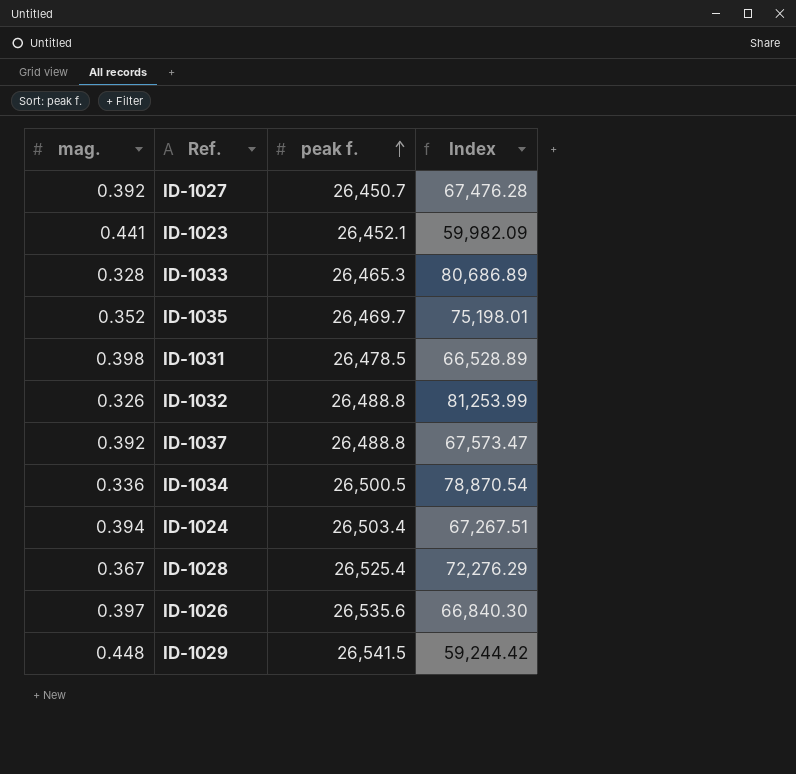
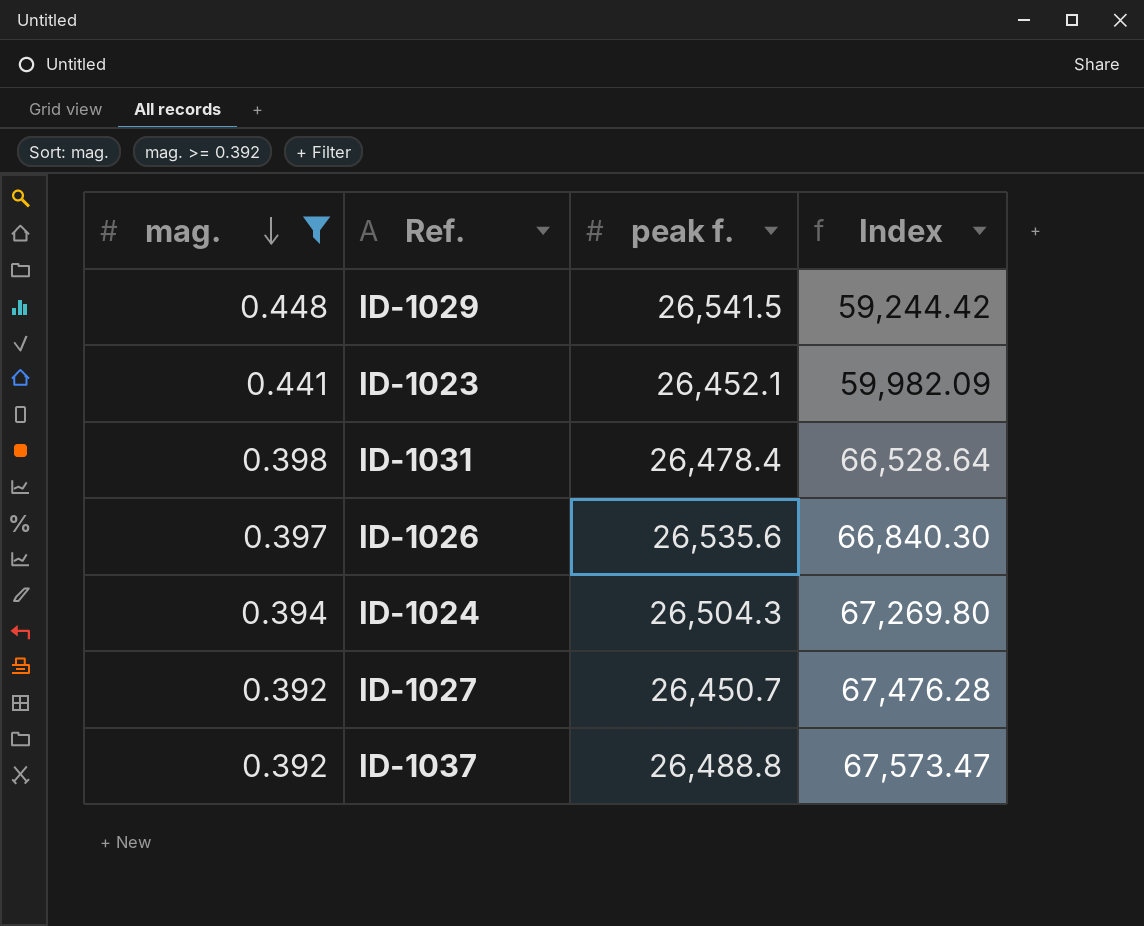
filter: none -> mag. >= 0.392
row order: peak f. ascending -> mag. descending
ID-1031 | peak f.: 26,478.5 -> 26,478.4
ID-1031 | Index: 66,528.89 -> 66,528.64
ID-1024 | peak f.: 26,503.4 -> 26,504.3
ID-1024 | Index: 67,267.51 -> 67,269.80

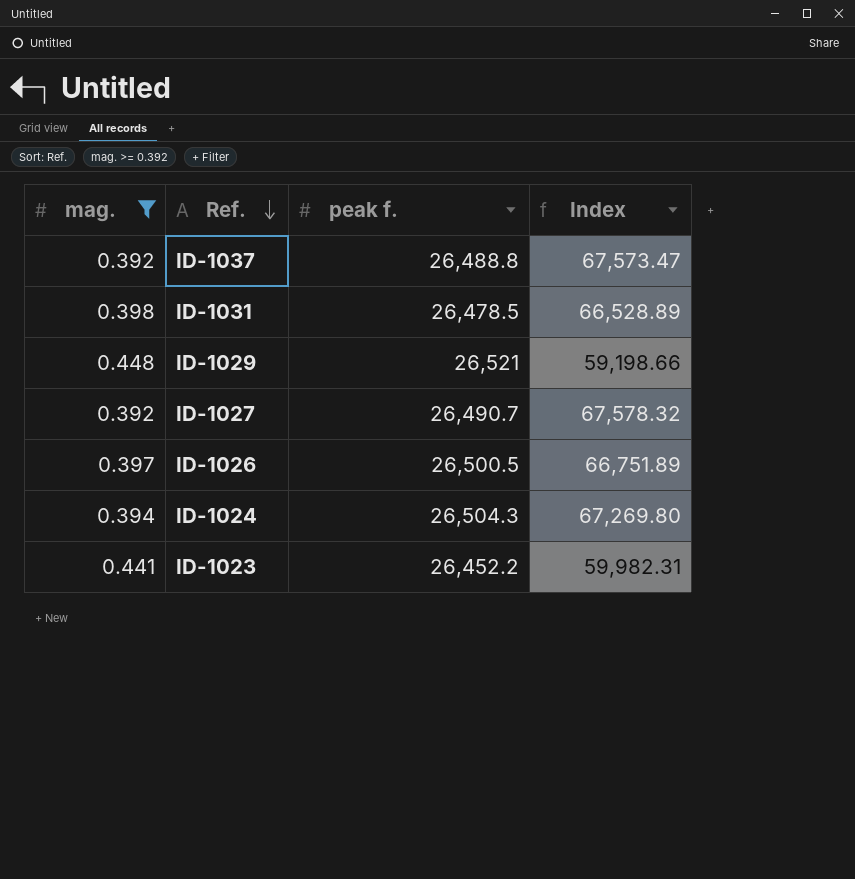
row order: mag. descending -> Ref. descending
ID-1031 | peak f.: 26,478.4 -> 26,478.5
ID-1031 | Index: 66,528.64 -> 66,528.89
ID-1029 | peak f.: 26,541.5 -> 26,521
ID-1029 | Index: 59,244.42 -> 59,198.66
ID-1027 | peak f.: 26,450.7 -> 26,490.7
ID-1027 | Index: 67,476.28 -> 67,578.32
ID-1026 | peak f.: 26,535.6 -> 26,500.5
ID-1026 | Index: 66,840.30 -> 66,751.89
ID-1023 | peak f.: 26,452.1 -> 26,452.2
ID-1023 | Index: 59,982.09 -> 59,982.31

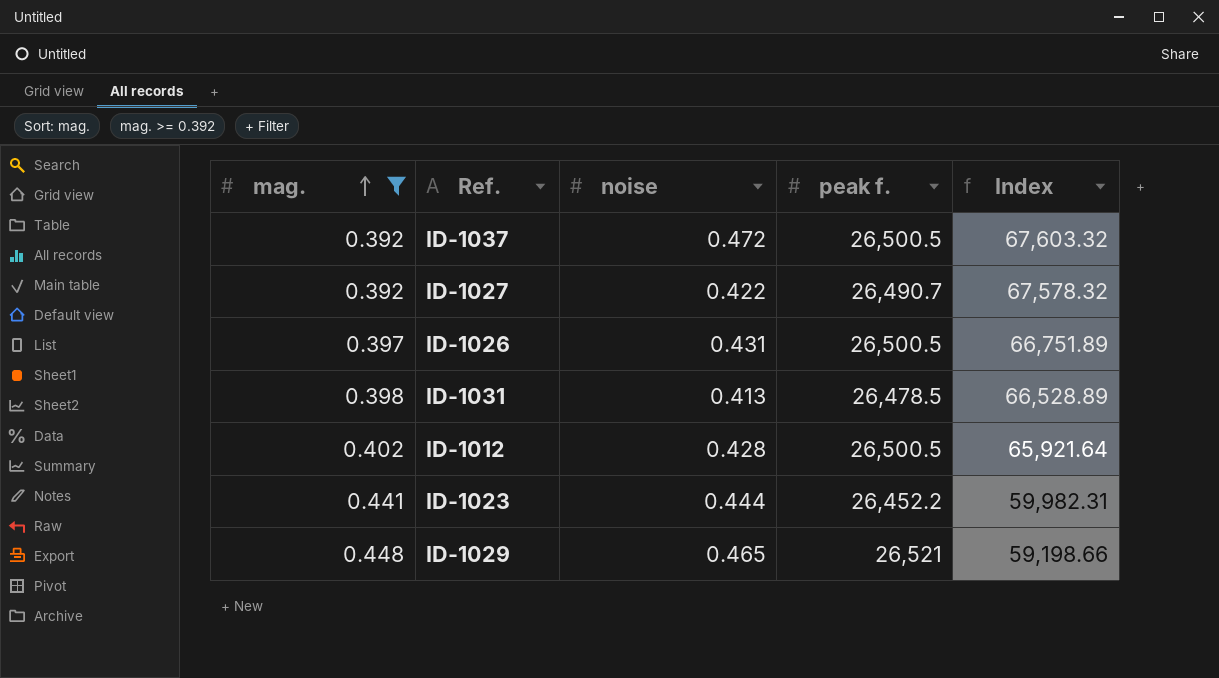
row order: Ref. descending -> mag. ascending
column noise | position: none -> 3
row ID-1024: 0.394 | 26,504.3 | 67,269.80 -> none
ID-1037 | peak f.: 26,488.8 -> 26,500.5
ID-1037 | Index: 67,573.47 -> 67,603.32
row ID-1012: none -> 0.402 | 0.428 | 26,500.5 | 65,921.64

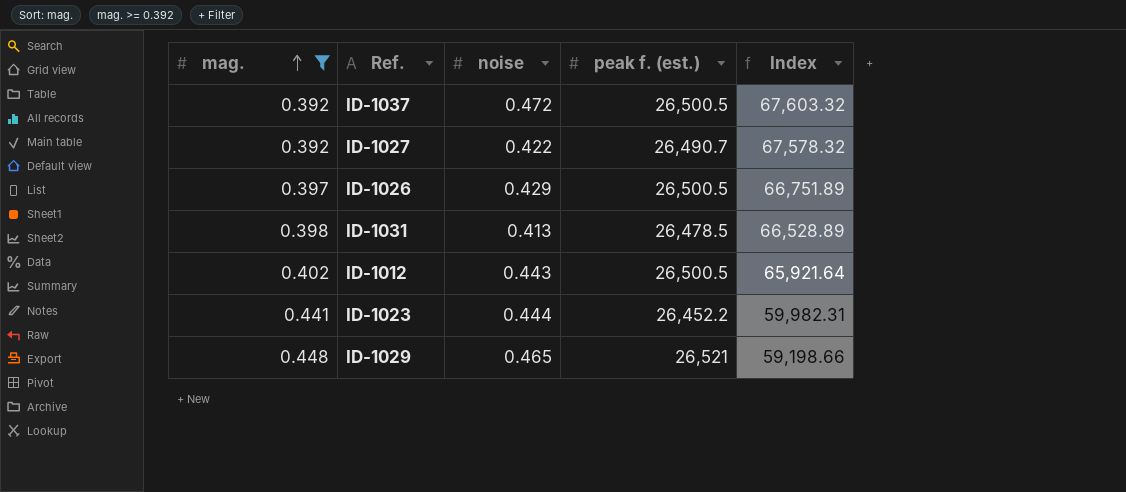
column name: peak f. -> peak f. (est.)
ID-1026 | noise: 0.431 -> 0.429
ID-1012 | noise: 0.428 -> 0.443

